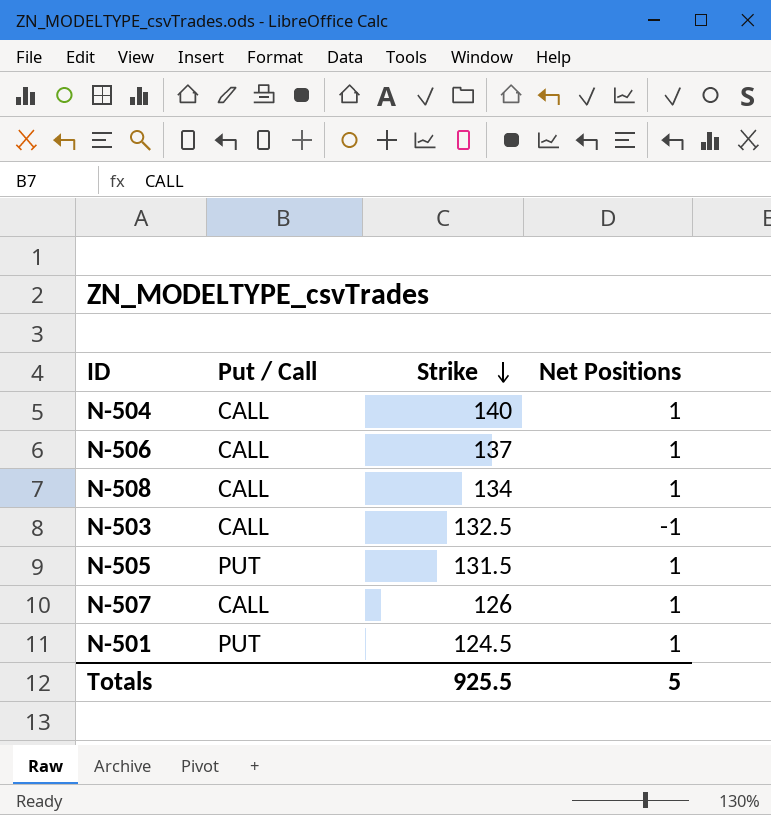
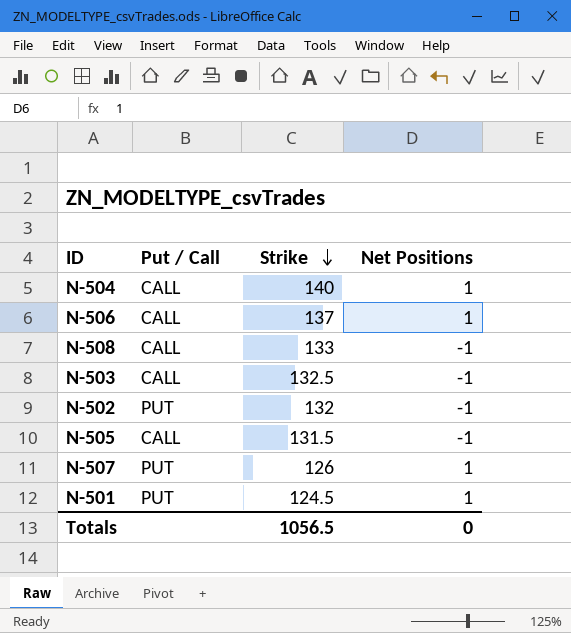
N-508 | Strike: 134 -> 133
N-508 | Net Positions: 1 -> -1
row N-502: none -> PUT | 132 | -1
N-505 | Put / Call: PUT -> CALL
N-505 | Net Positions: 1 -> -1
N-507 | Put / Call: CALL -> PUT
Totals | Strike: 925.5 -> 1056.5
Totals | Net Positions: 5 -> 0

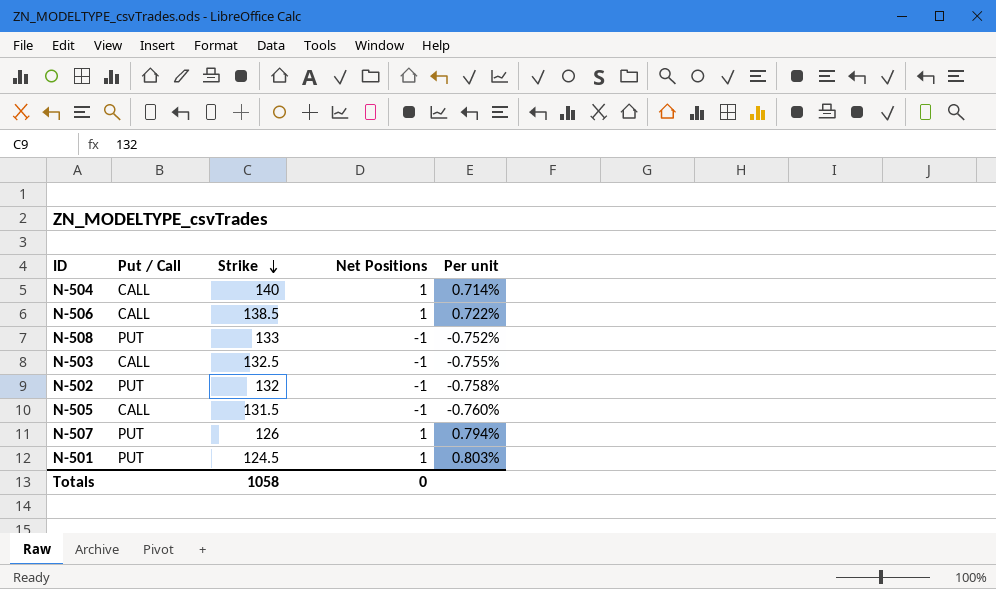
column Per unit | formula: none -> [Net Positions] / [Strike]
N-506 | Strike: 137 -> 138.5
N-508 | Put / Call: CALL -> PUT
Totals | Strike: 1056.5 -> 1058

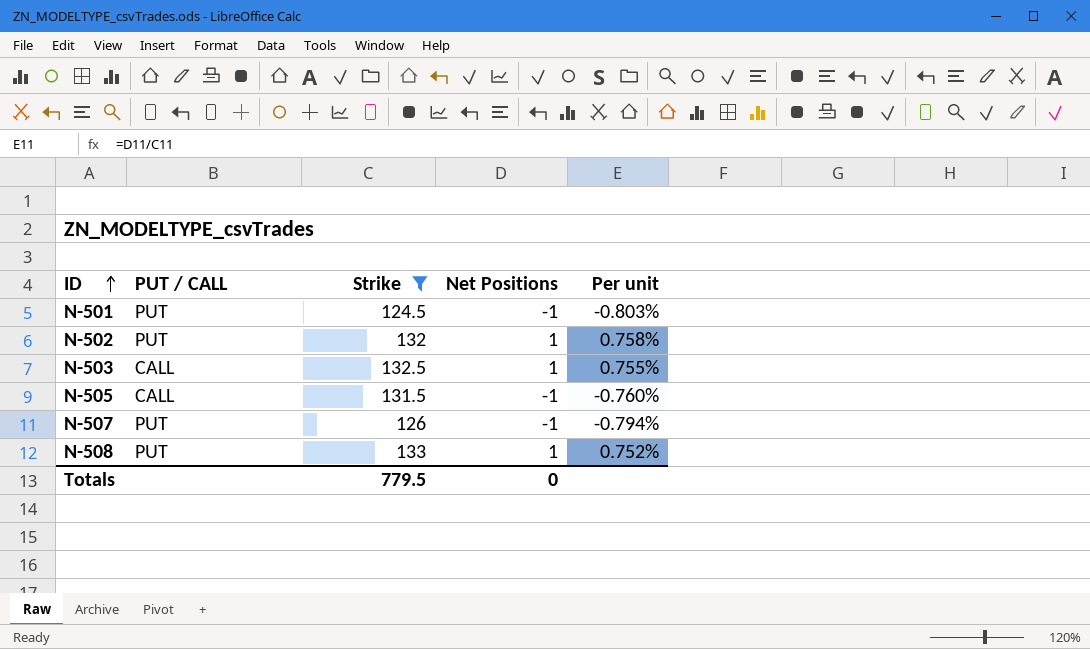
filter: none -> Strike <= 133
row order: Strike descending -> ID ascending
column name: Put / Call -> PUT / CALL
N-501 | Net Positions: 1 -> -1
N-501 | Per unit: 0.803% -> -0.803%
N-502 | Net Positions: -1 -> 1
N-502 | Per unit: -0.758% -> 0.758%
N-503 | Net Positions: -1 -> 1
N-503 | Per unit: -0.755% -> 0.755%
N-507 | Net Positions: 1 -> -1
N-507 | Per unit: 0.794% -> -0.794%
N-508 | Net Positions: -1 -> 1
N-508 | Per unit: -0.752% -> 0.752%
Totals | Strike: 1058 -> 779.5

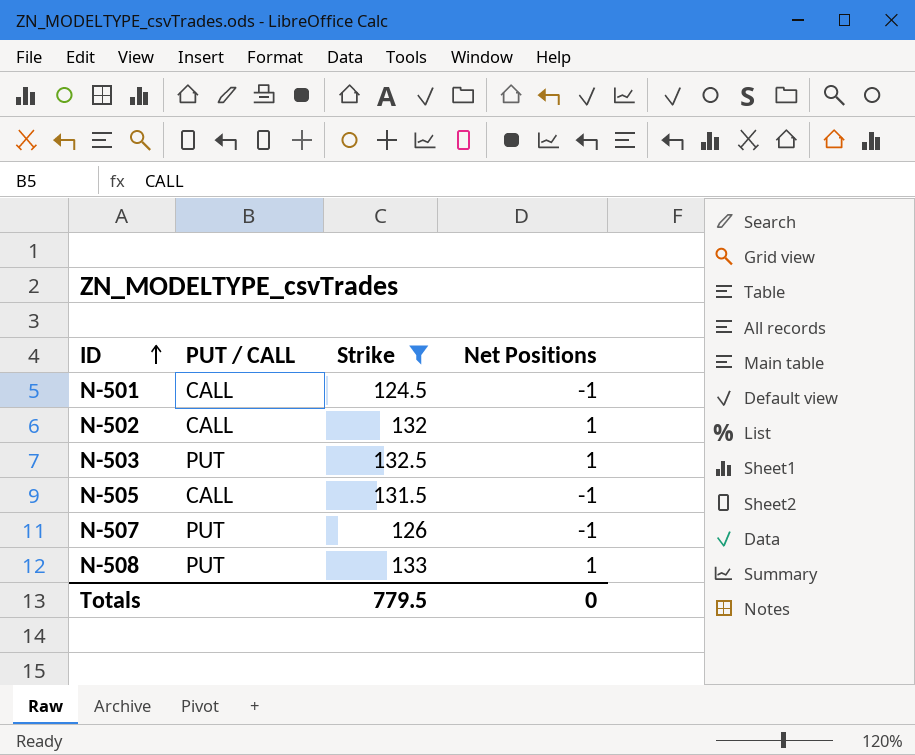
column Per unit | formula: [Net Positions] / [Strike] -> none
N-501 | PUT / CALL: PUT -> CALL
N-502 | PUT / CALL: PUT -> CALL
N-503 | PUT / CALL: CALL -> PUT

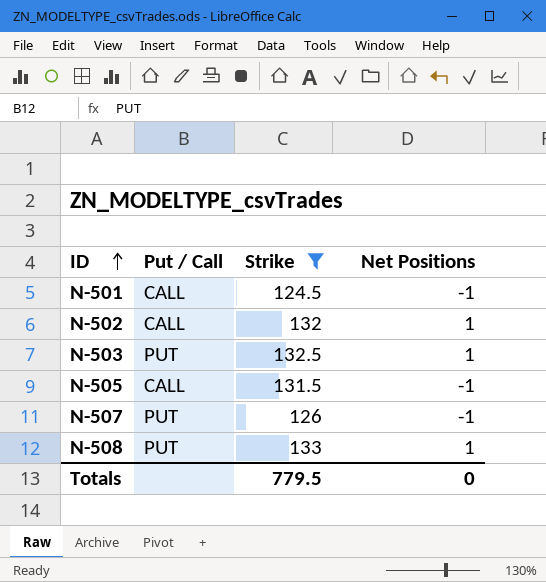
column name: PUT / CALL -> Put / Call

